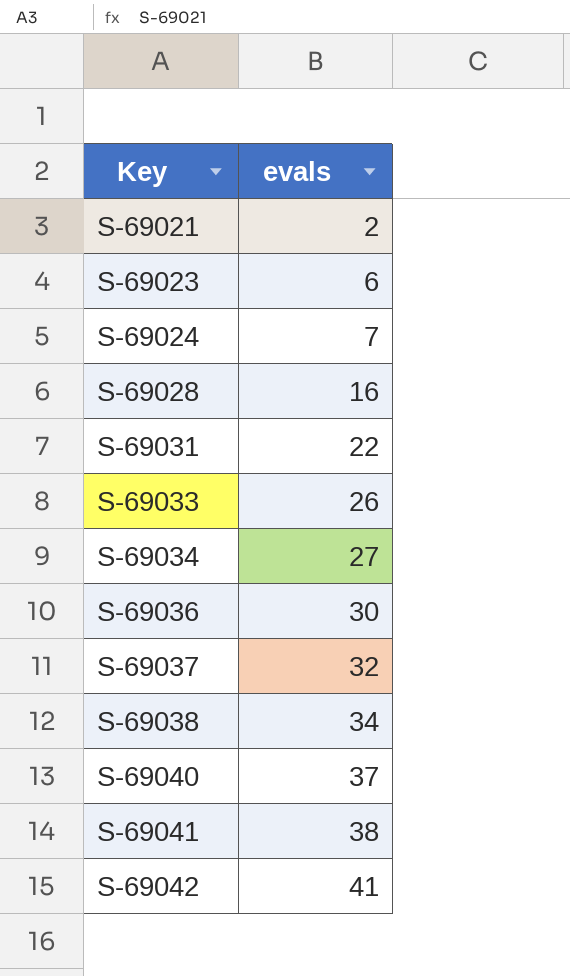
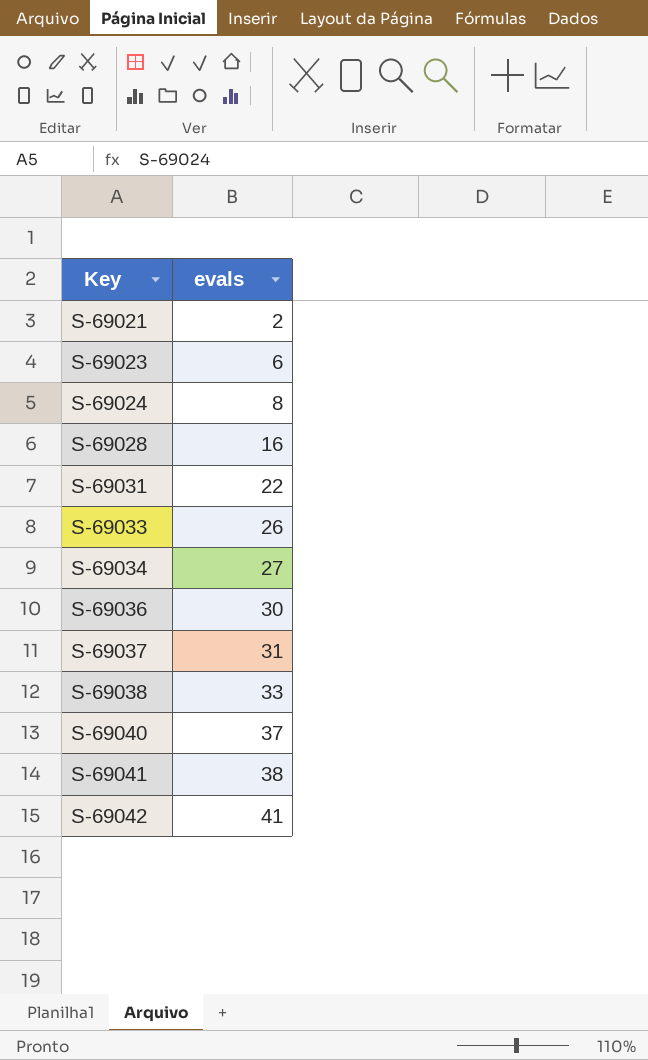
S-69024 | evals: 7 -> 8
S-69037 | evals: 32 -> 31
S-69038 | evals: 34 -> 33

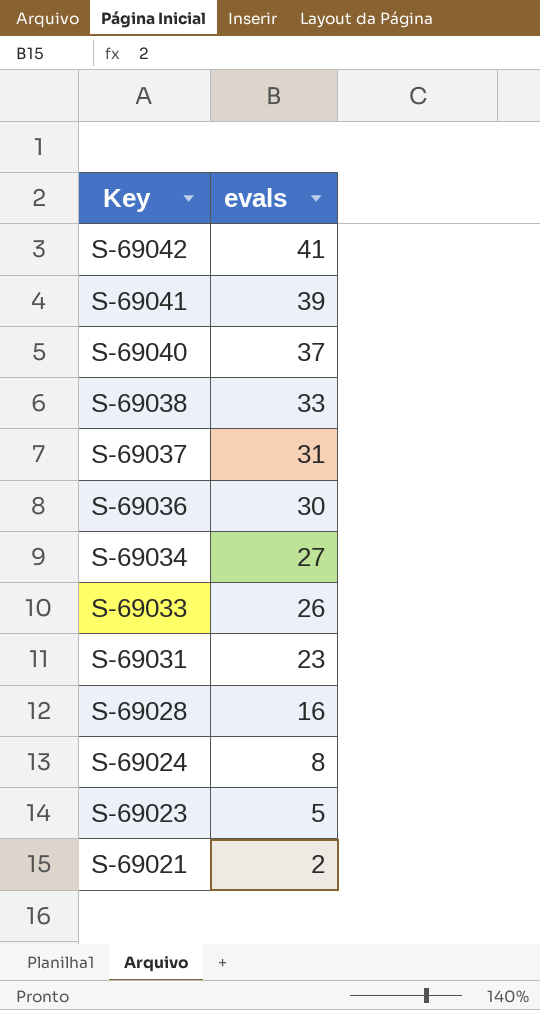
row order: Key ascending -> Key descending
S-69041 | evals: 38 -> 39
S-69031 | evals: 22 -> 23
S-69023 | evals: 6 -> 5

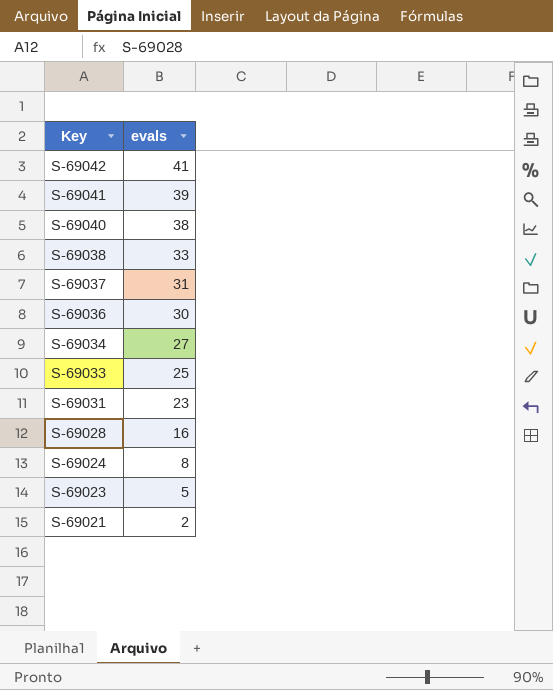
S-69040 | evals: 37 -> 38
S-69033 | evals: 26 -> 25

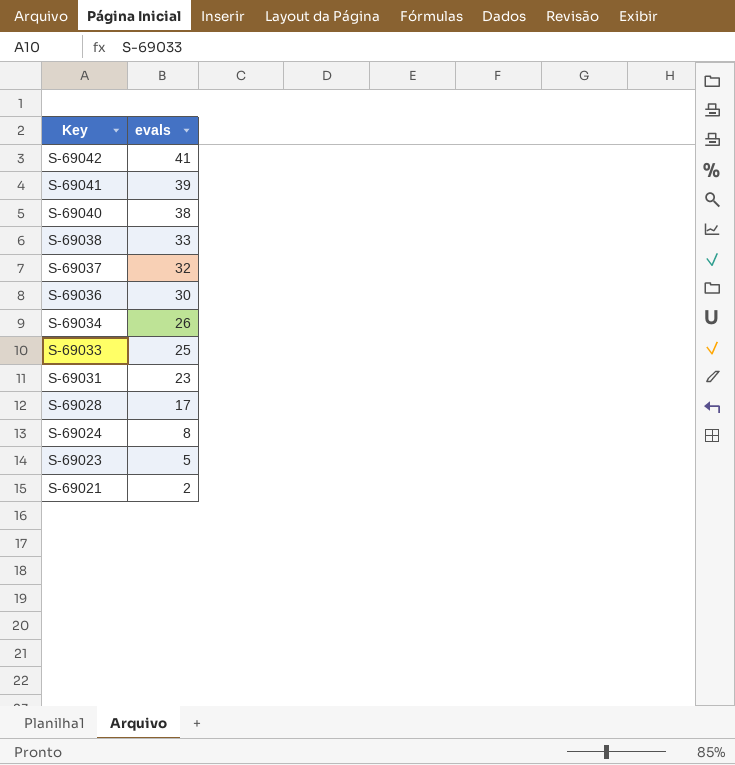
S-69037 | evals: 31 -> 32
S-69034 | evals: 27 -> 26
S-69028 | evals: 16 -> 17

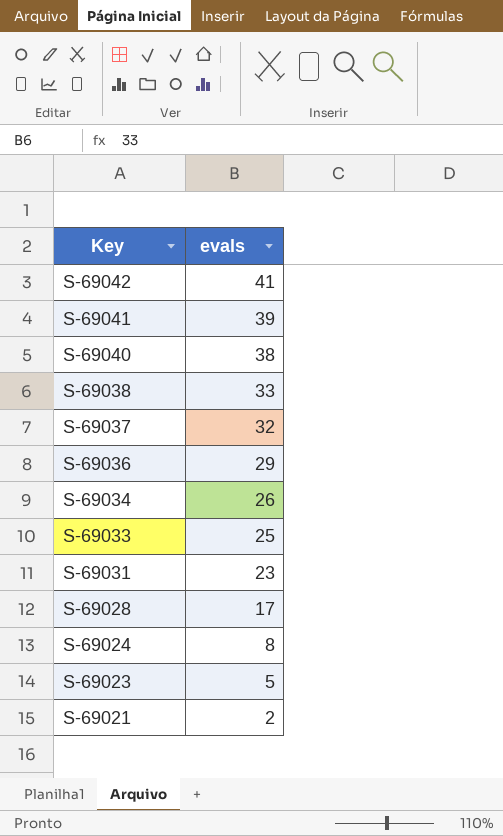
S-69036 | evals: 30 -> 29

